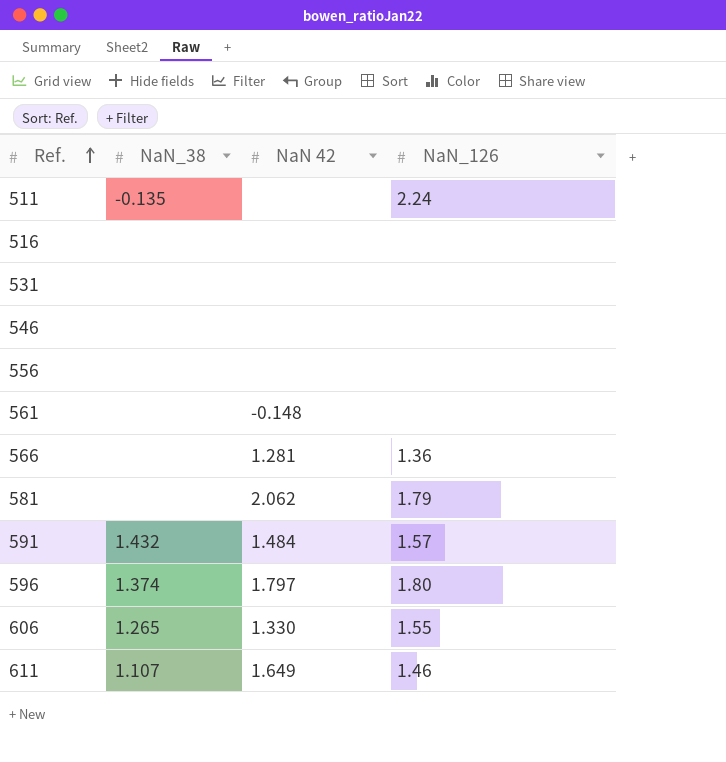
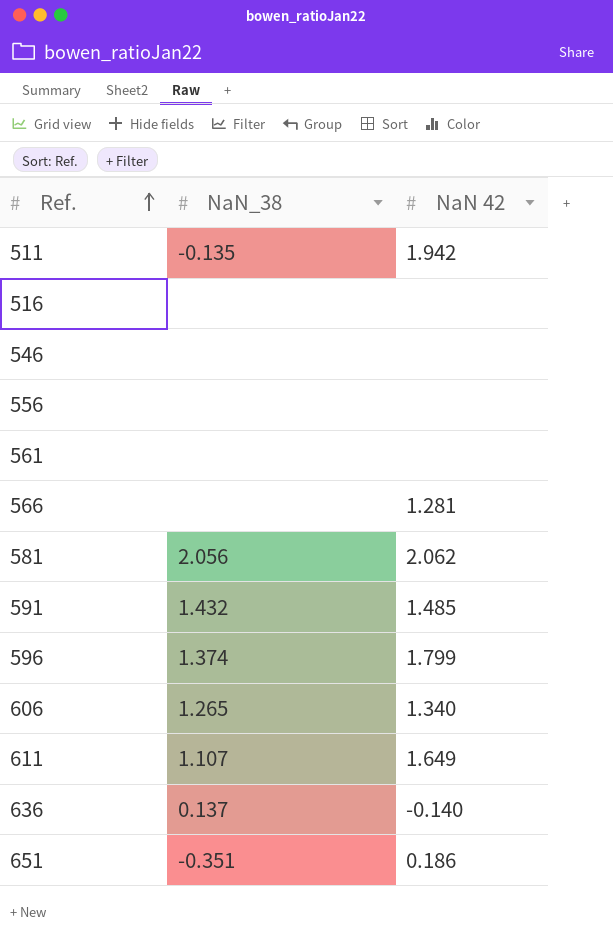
column NaN_126 | position: 4 -> none
row 531: none | none | none -> none
511 | NaN 42: none -> 1.942
561 | NaN 42: -0.148 -> none
581 | NaN_38: none -> 2.056
591 | NaN 42: 1.484 -> 1.485
596 | NaN 42: 1.797 -> 1.799
606 | NaN 42: 1.330 -> 1.340
row 636: none -> 0.137 | -0.140
row 651: none -> -0.351 | 0.186

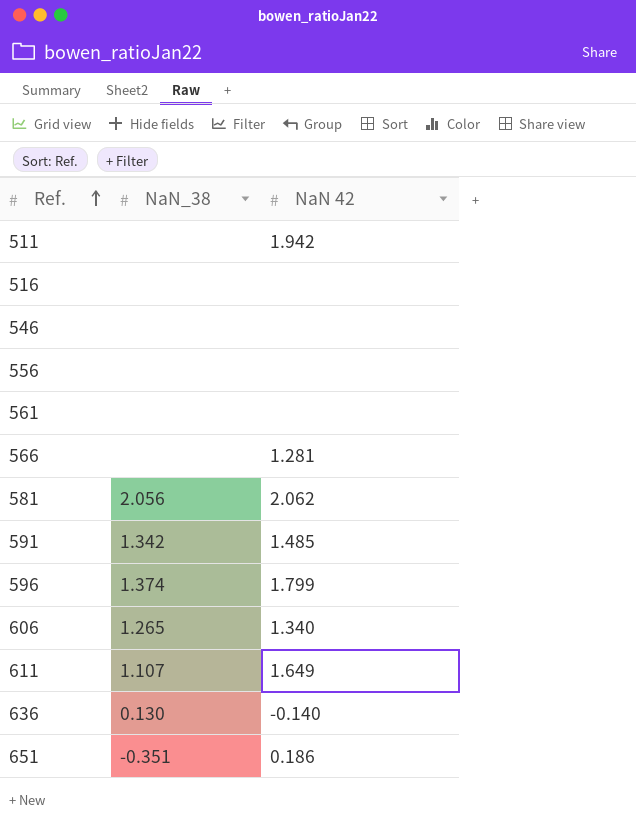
511 | NaN_38: -0.135 -> none
591 | NaN_38: 1.432 -> 1.342
636 | NaN_38: 0.137 -> 0.130

